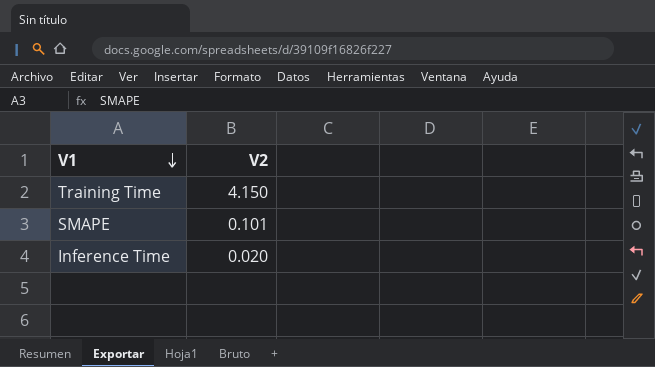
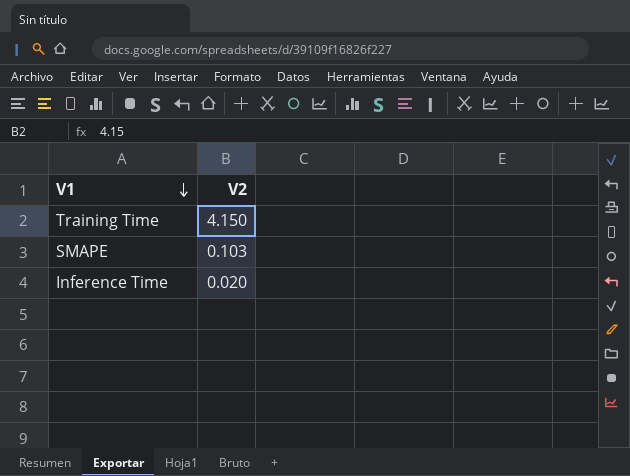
SMAPE | V2: 0.101 -> 0.103

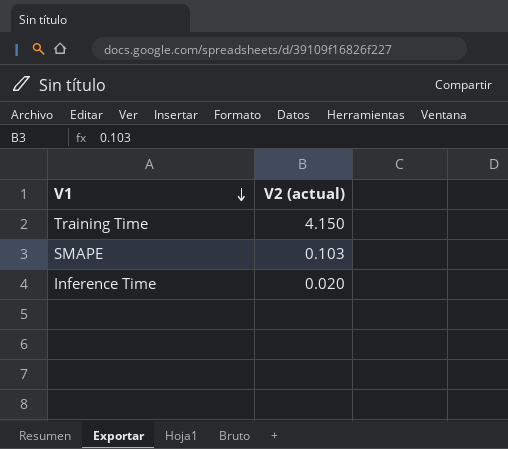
column name: V2 -> V2 (actual)

